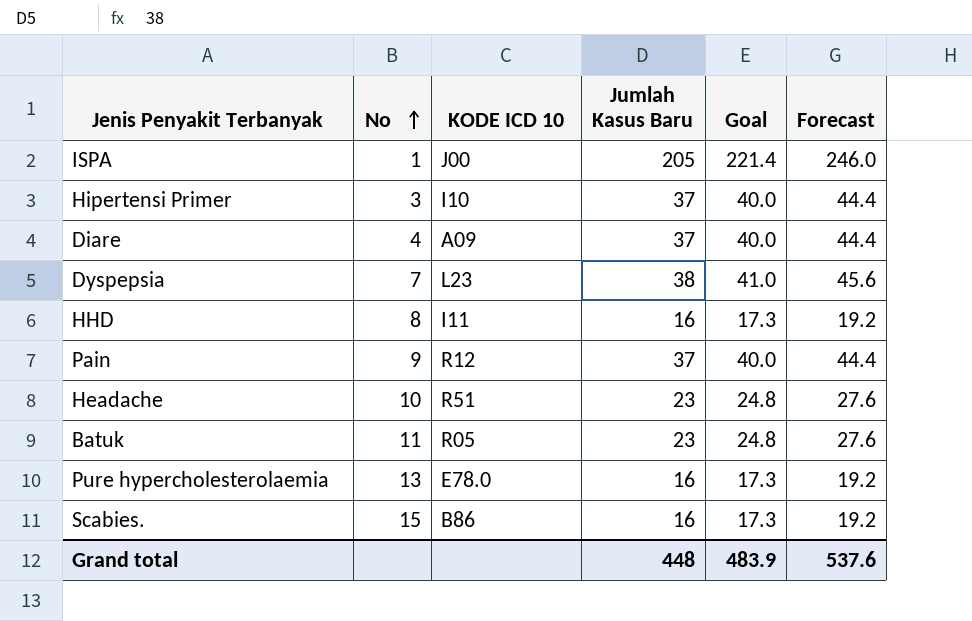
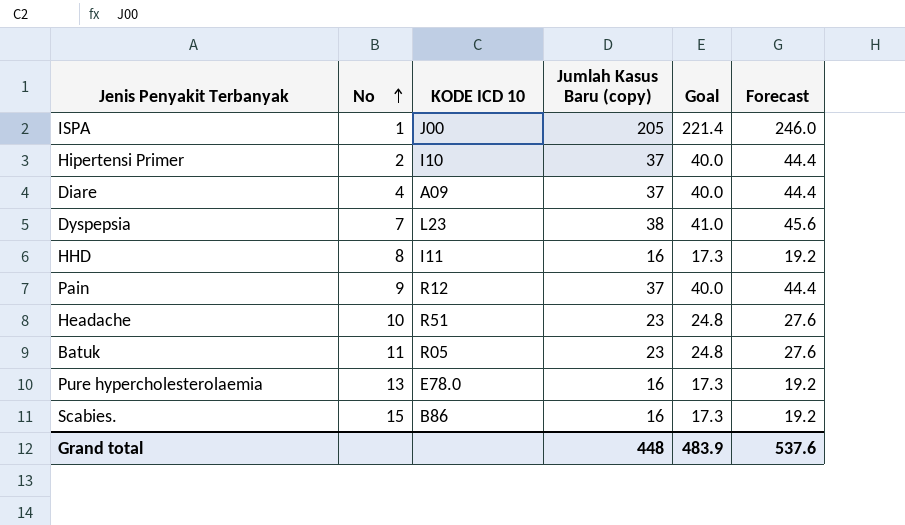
column name: Jumlah Kasus Baru -> Jumlah Kasus Baru (copy)
Hipertensi Primer | No: 3 -> 2

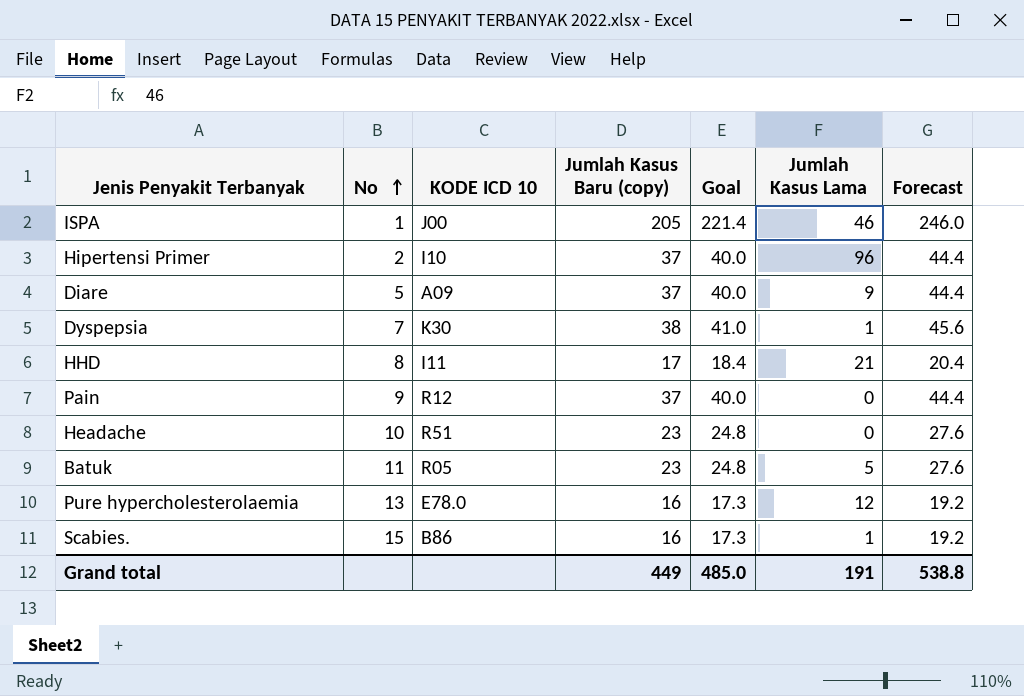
column Jumlah Kasus Lama | position: none -> 6
Diare | No: 4 -> 5
Dyspepsia | KODE ICD 10: L23 -> K30
HHD | Jumlah Kasus Baru (copy): 16 -> 17
HHD | Goal: 17.3 -> 18.4
HHD | Forecast: 19.2 -> 20.4
Grand total | Jumlah Kasus Baru (copy): 448 -> 449
Grand total | Goal: 483.9 -> 485.0
Grand total | Forecast: 537.6 -> 538.8

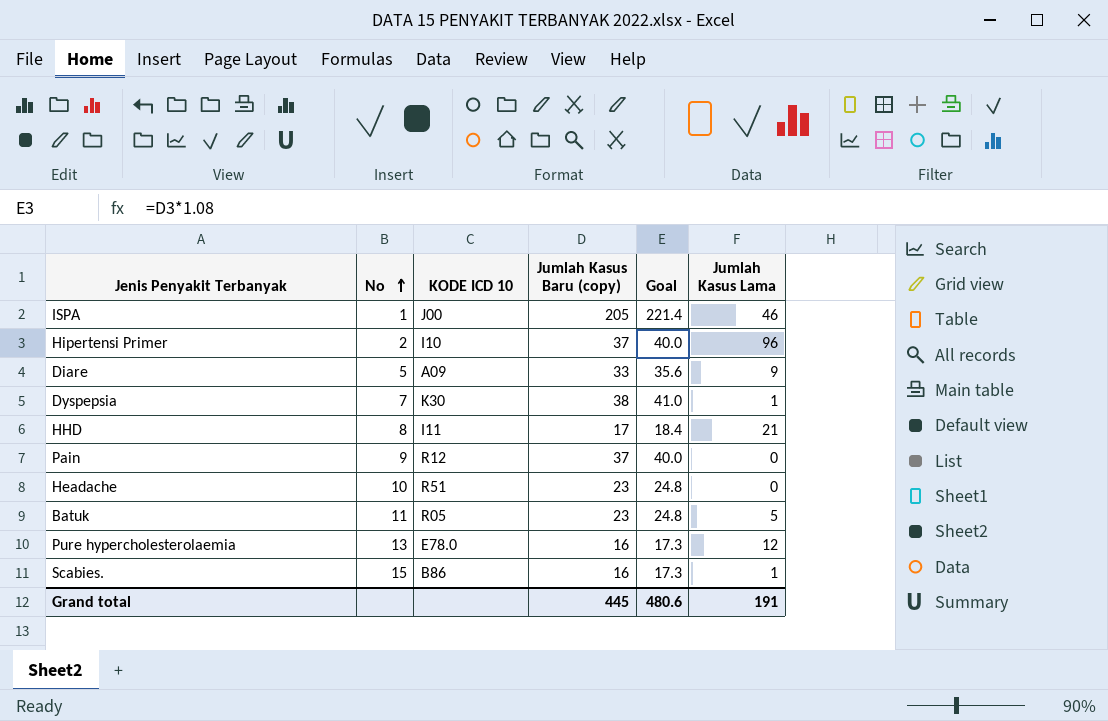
column Forecast | formula: [Jumlah Kasus Baru (copy)] * 1.2 -> none
Diare | Jumlah Kasus Baru (copy): 37 -> 33
Diare | Goal: 40.0 -> 35.6
Grand total | Jumlah Kasus Baru (copy): 449 -> 445
Grand total | Goal: 485.0 -> 480.6

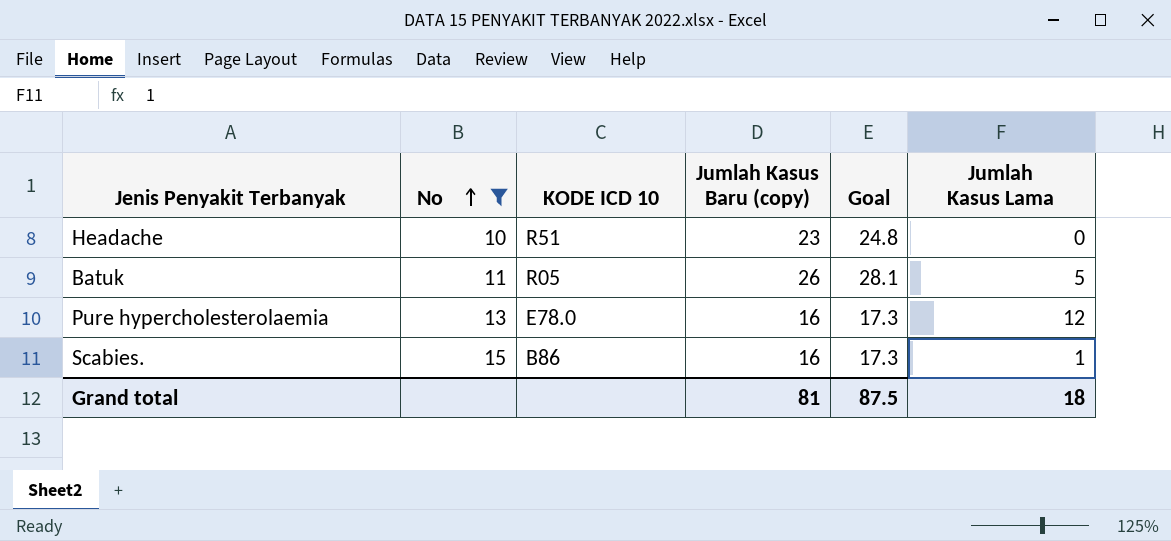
filter: none -> No >= 10
Batuk | Jumlah Kasus Baru (copy): 23 -> 26
Batuk | Goal: 24.8 -> 28.1
Grand total | Jumlah Kasus Baru (copy): 445 -> 81
Grand total | Goal: 480.6 -> 87.5
Grand total | Jumlah Kasus Lama: 191 -> 18

